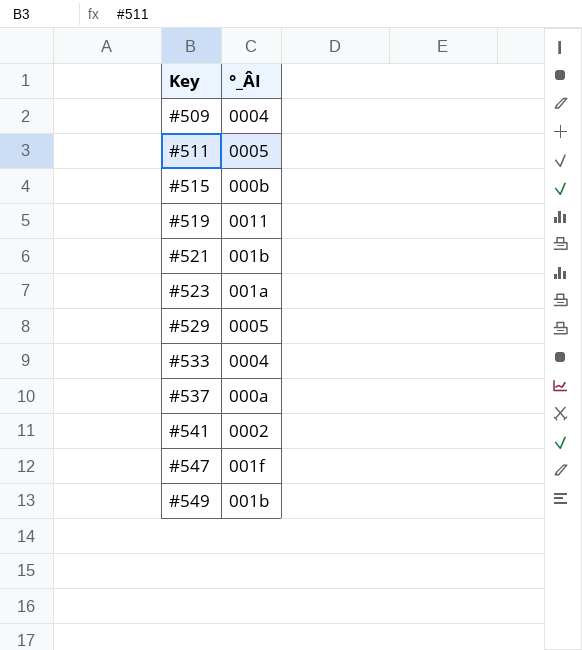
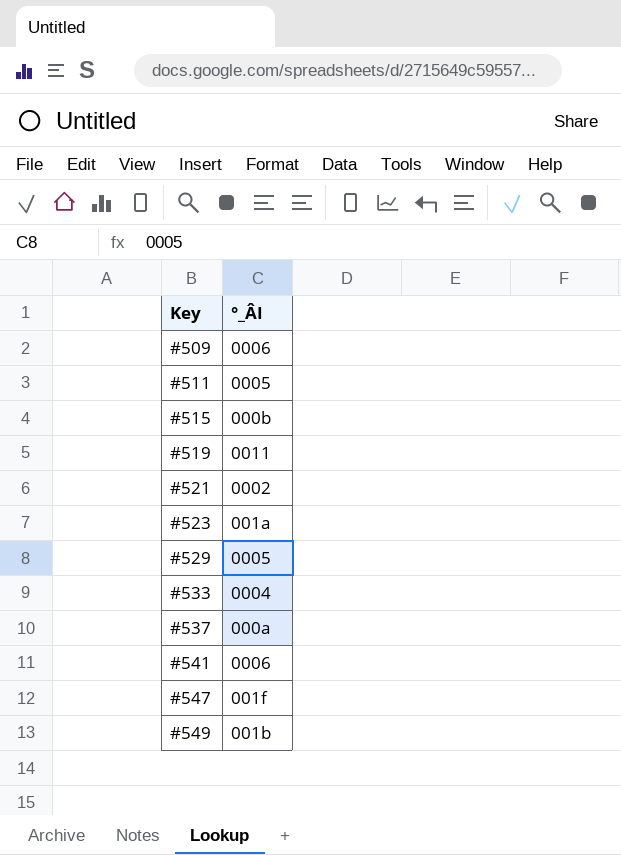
#509 | °_ÂI: 0004 -> 0006
#521 | °_ÂI: 001b -> 0002
#541 | °_ÂI: 0002 -> 0006

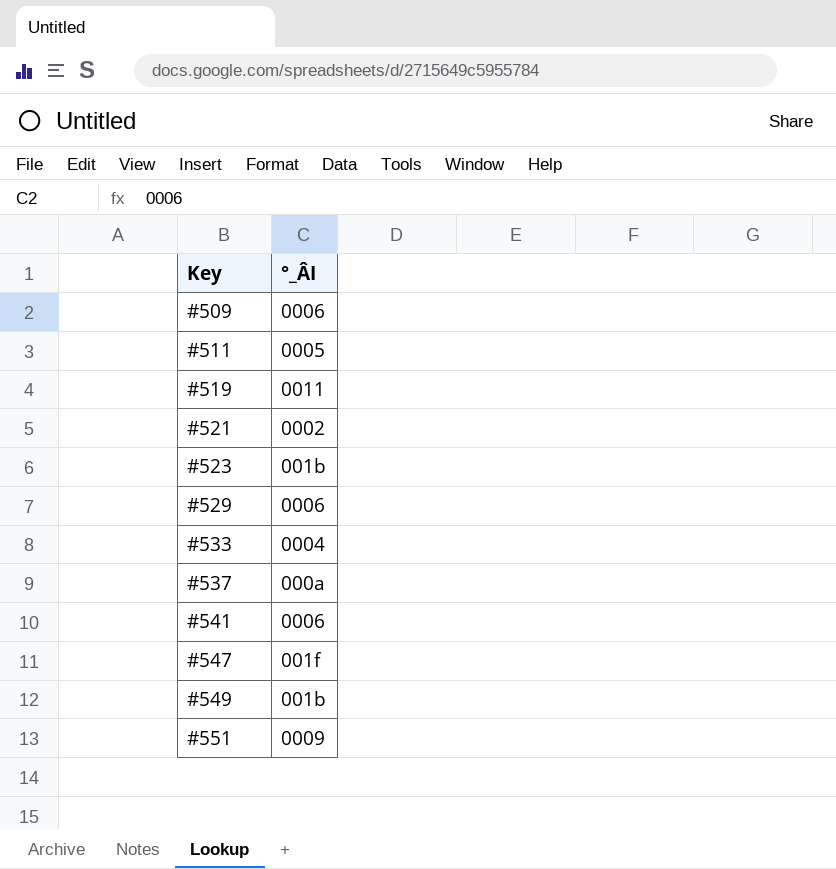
row #515: 000b -> none
#523 | °_ÂI: 001a -> 001b
#529 | °_ÂI: 0005 -> 0006
row #551: none -> 0009

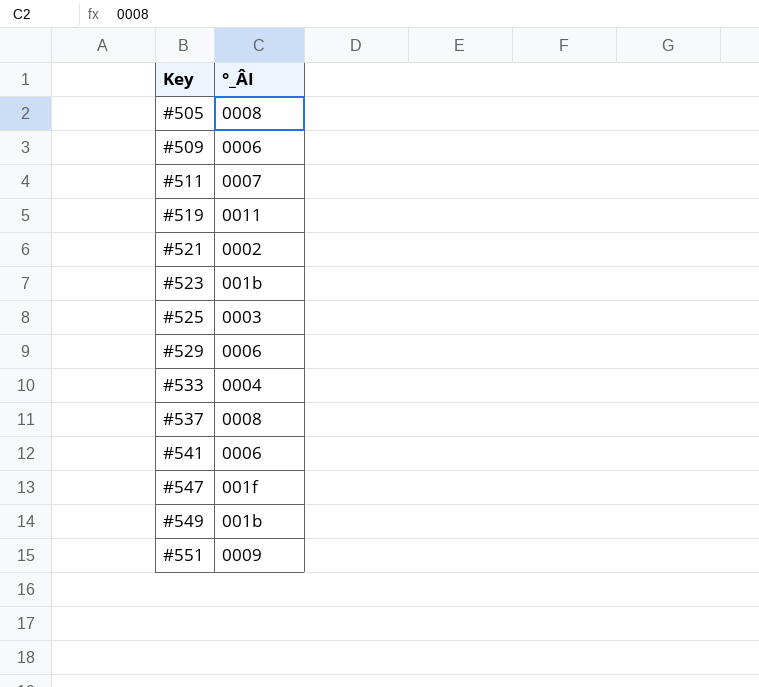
row #505: none -> 0008
#511 | °_ÂI: 0005 -> 0007
row #525: none -> 0003
#537 | °_ÂI: 000a -> 0008

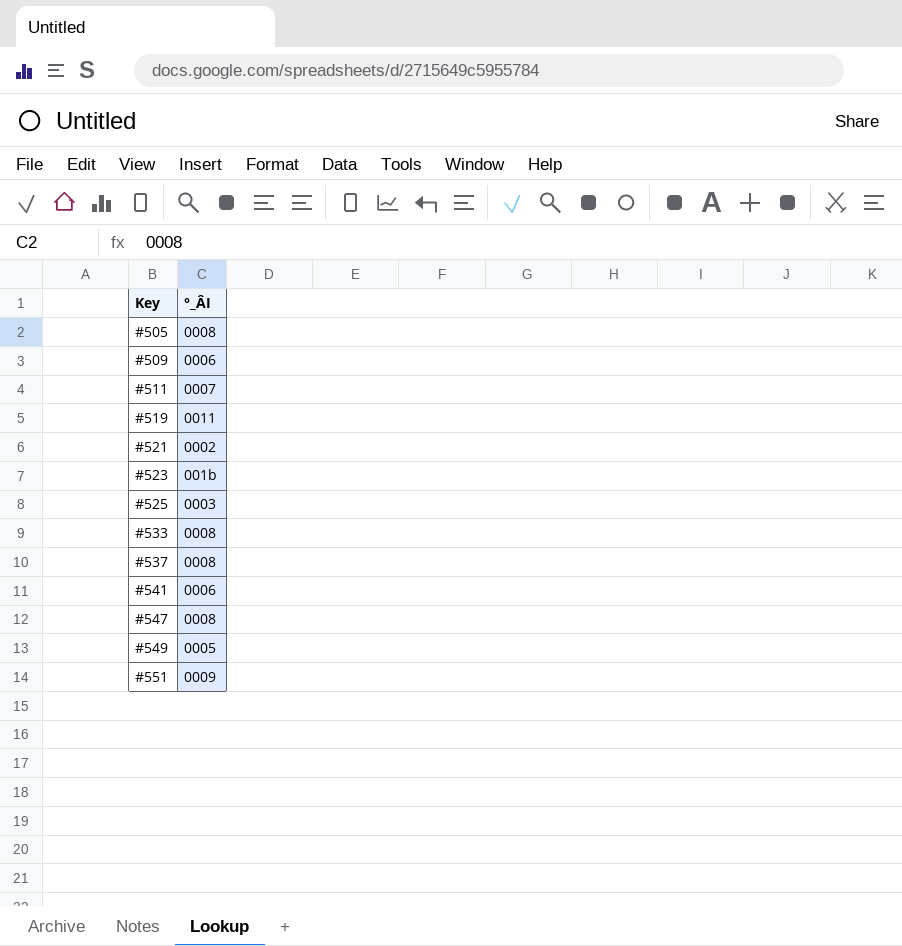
row #529: 0006 -> none
#533 | °_ÂI: 0004 -> 0008
#547 | °_ÂI: 001f -> 0008
#549 | °_ÂI: 001b -> 0005

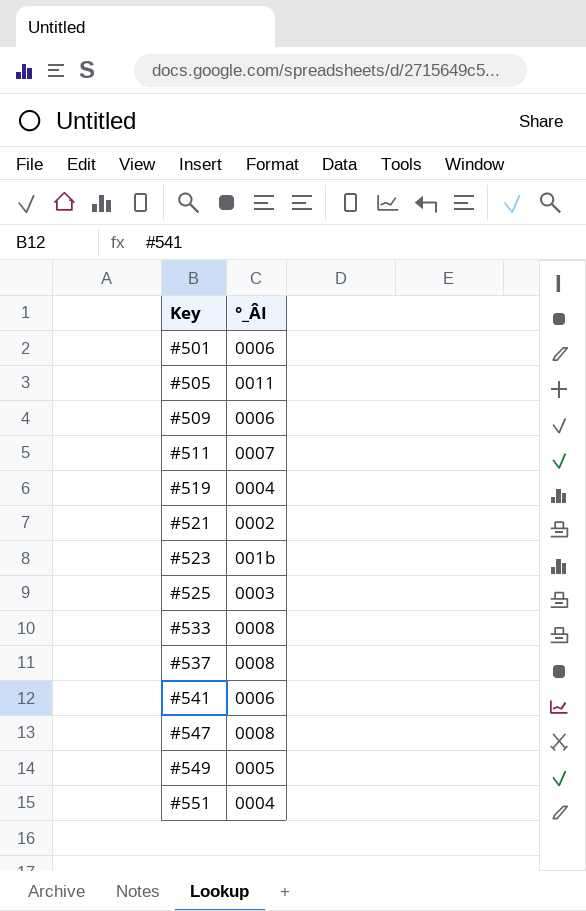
row #501: none -> 0006
#505 | °_ÂI: 0008 -> 0011
#519 | °_ÂI: 0011 -> 0004
#551 | °_ÂI: 0009 -> 0004

